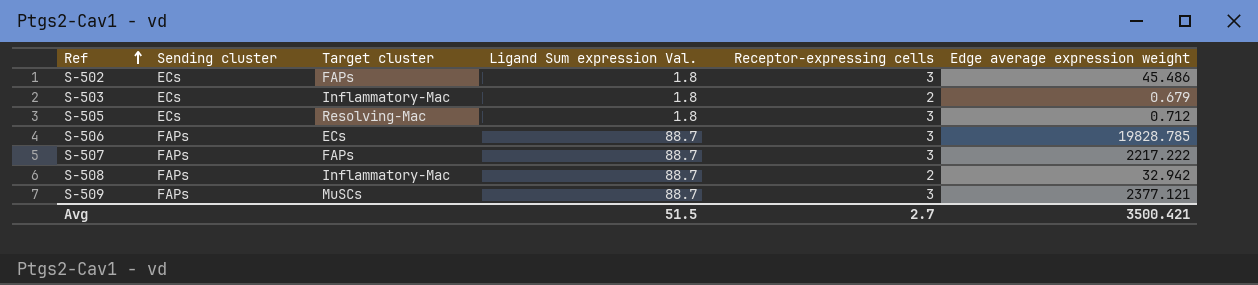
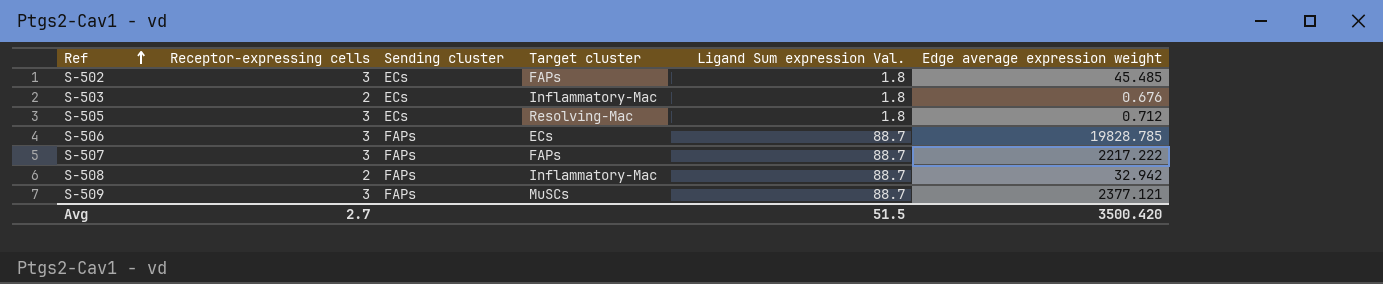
column Receptor-expressing cells | position: 5 -> 2
S-502 | Edge average expression weight: 45.486 -> 45.485
S-503 | Edge average expression weight: 0.679 -> 0.676
Avg | Edge average expression weight: 3500.421 -> 3500.420

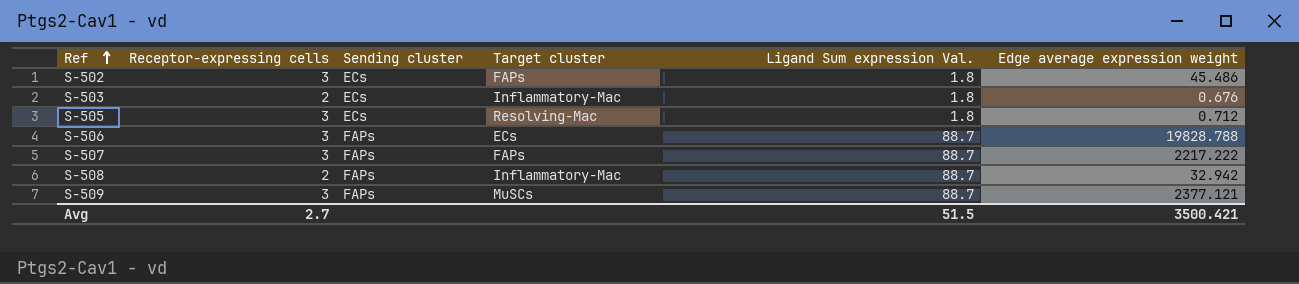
S-502 | Edge average expression weight: 45.485 -> 45.486
S-506 | Edge average expression weight: 19828.785 -> 19828.788
Avg | Edge average expression weight: 3500.420 -> 3500.421

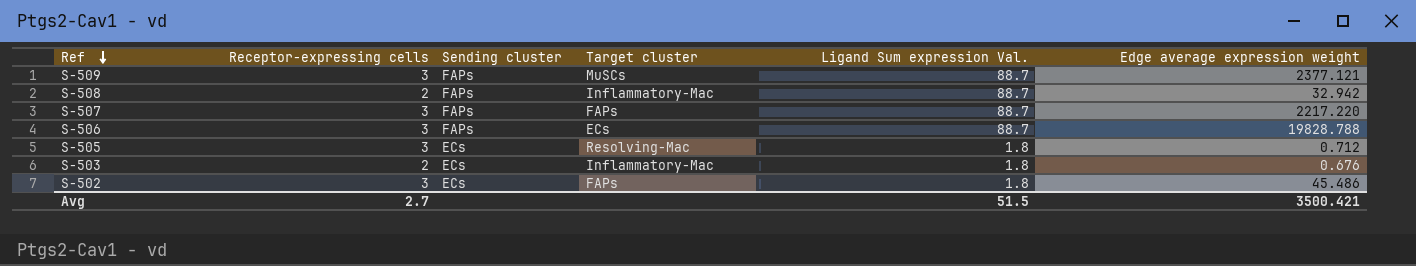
row order: Ref ascending -> Ref descending
S-507 | Edge average expression weight: 2217.222 -> 2217.220

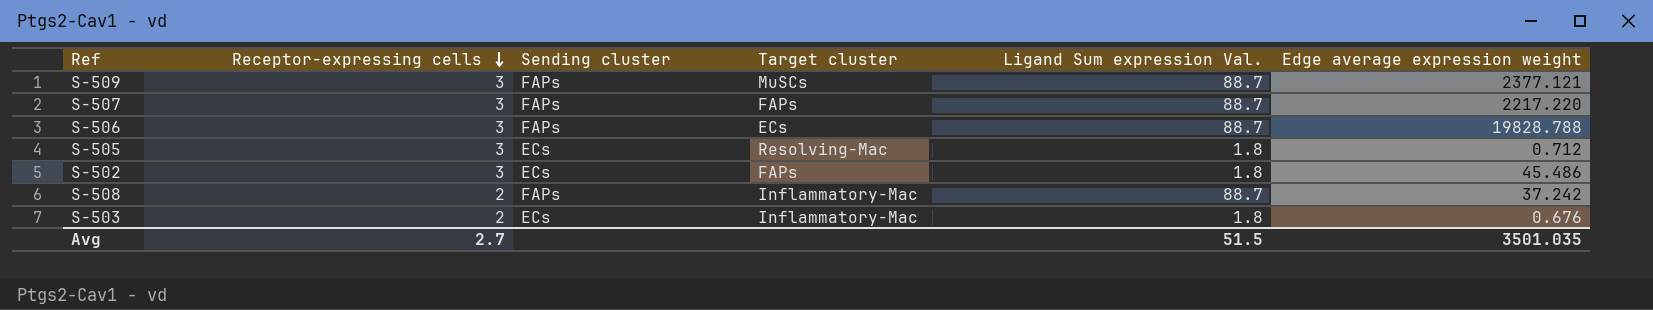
row order: Ref descending -> Receptor-expressing cells descending
S-508 | Edge average expression weight: 32.942 -> 37.242
Avg | Edge average expression weight: 3500.421 -> 3501.035

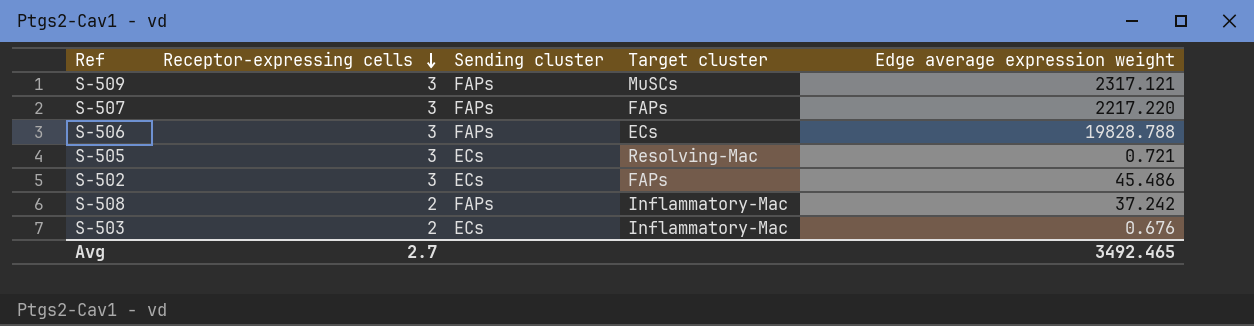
column Ligand Sum expression Val. | position: 5 -> none
S-509 | Edge average expression weight: 2377.121 -> 2317.121
S-505 | Edge average expression weight: 0.712 -> 0.721
Avg | Edge average expression weight: 3501.035 -> 3492.465

